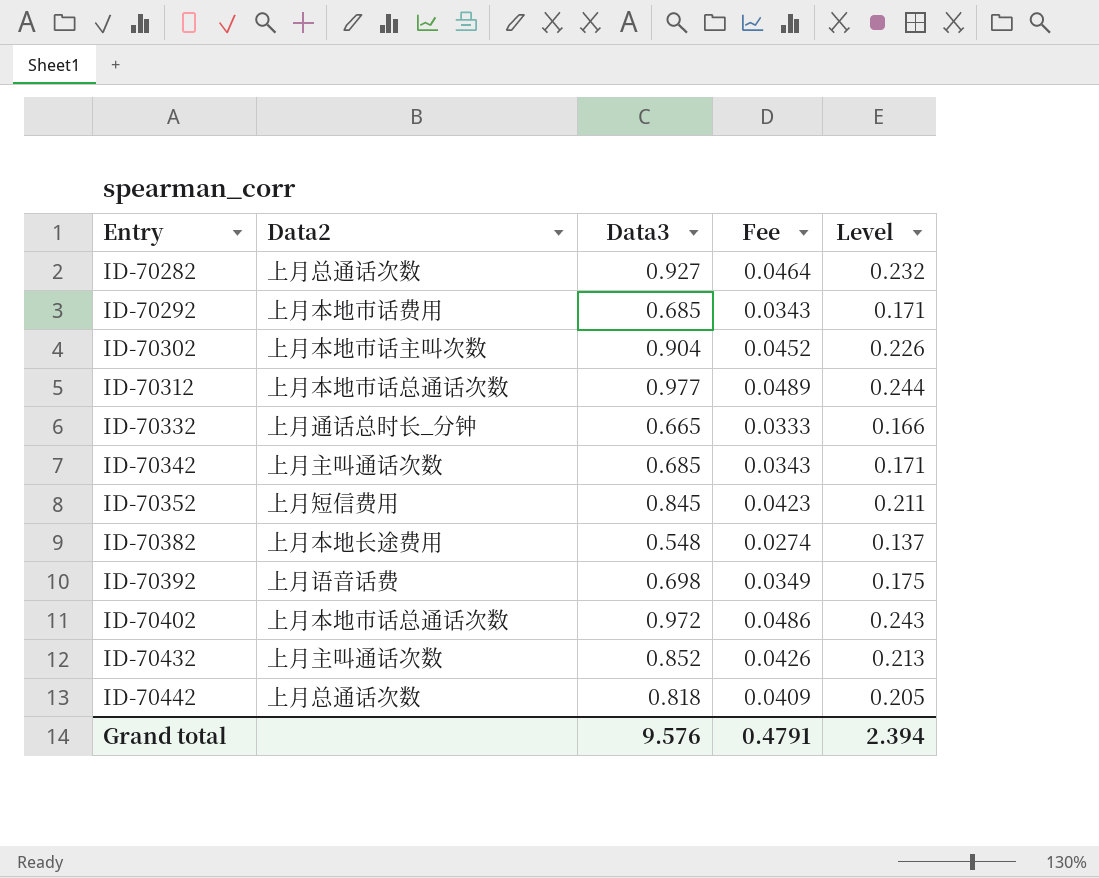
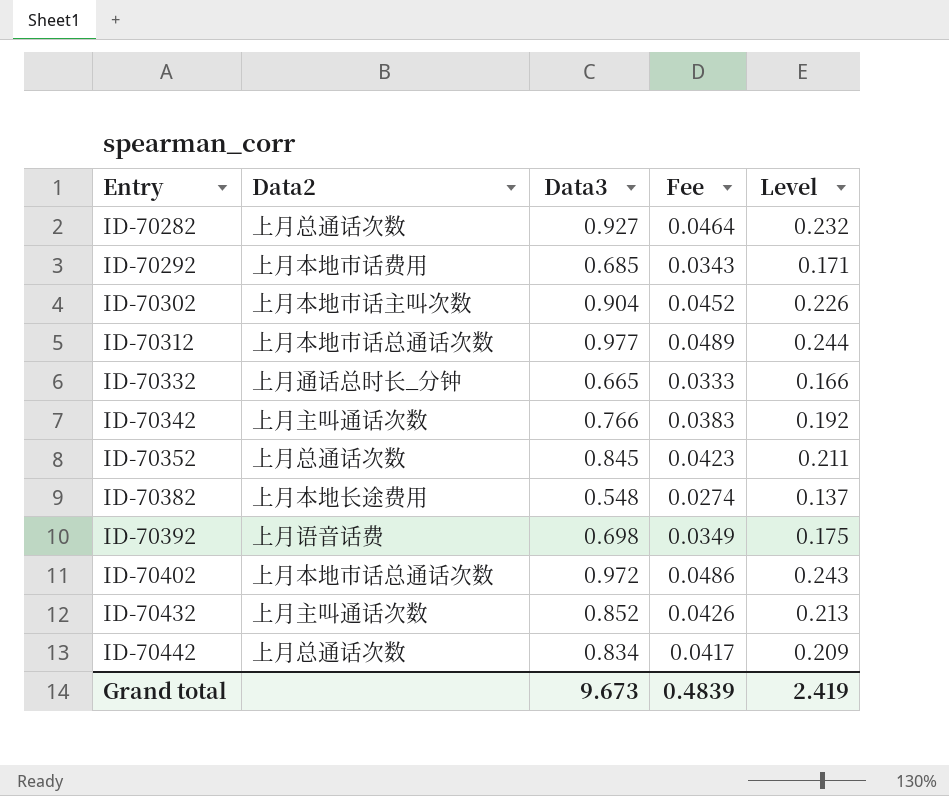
ID-70342 | Data3: 0.685 -> 0.766
ID-70342 | Fee: 0.0343 -> 0.0383
ID-70342 | Level: 0.171 -> 0.192
ID-70352 | Data2: 上月短信费用 -> 上月总通话次数
ID-70442 | Data3: 0.818 -> 0.834
ID-70442 | Fee: 0.0409 -> 0.0417
ID-70442 | Level: 0.205 -> 0.209
Grand total | Data3: 9.576 -> 9.673
Grand total | Fee: 0.4791 -> 0.4839
Grand total | Level: 2.394 -> 2.419

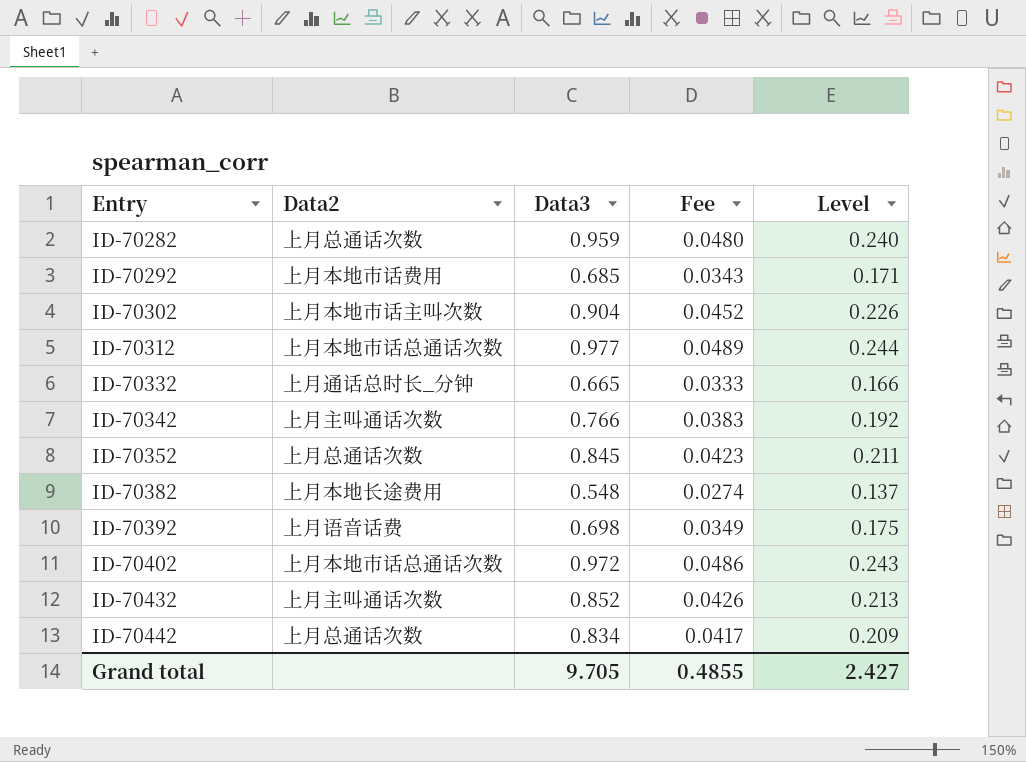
ID-70282 | Data3: 0.927 -> 0.959
ID-70282 | Fee: 0.0464 -> 0.0480
ID-70282 | Level: 0.232 -> 0.240
Grand total | Data3: 9.673 -> 9.705
Grand total | Fee: 0.4839 -> 0.4855
Grand total | Level: 2.419 -> 2.427

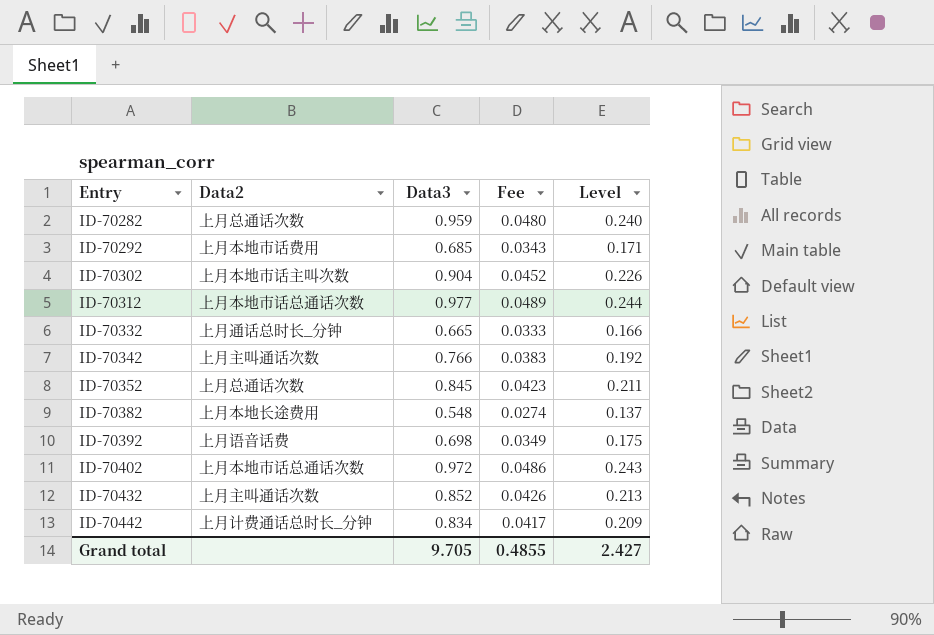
ID-70442 | Data2: 上月总通话次数 -> 上月计费通话总时长_分钟

